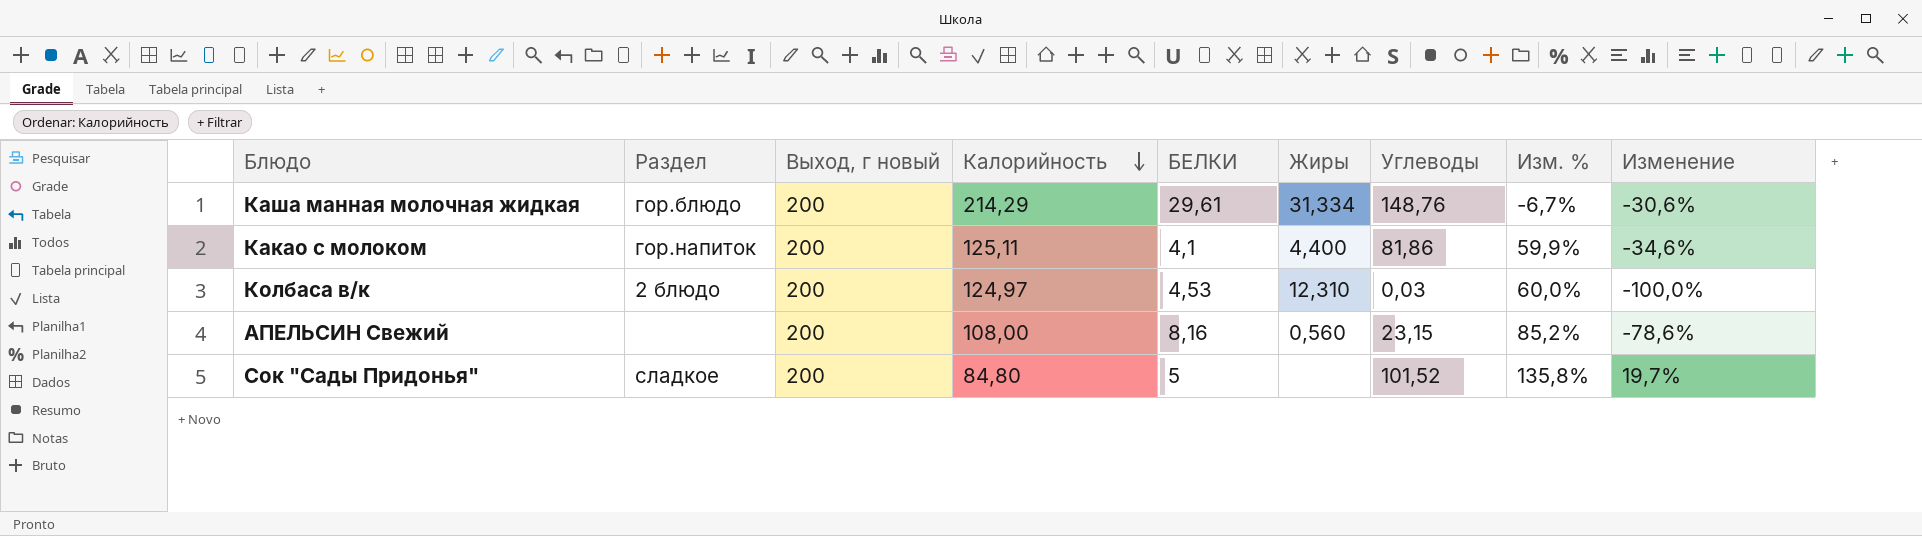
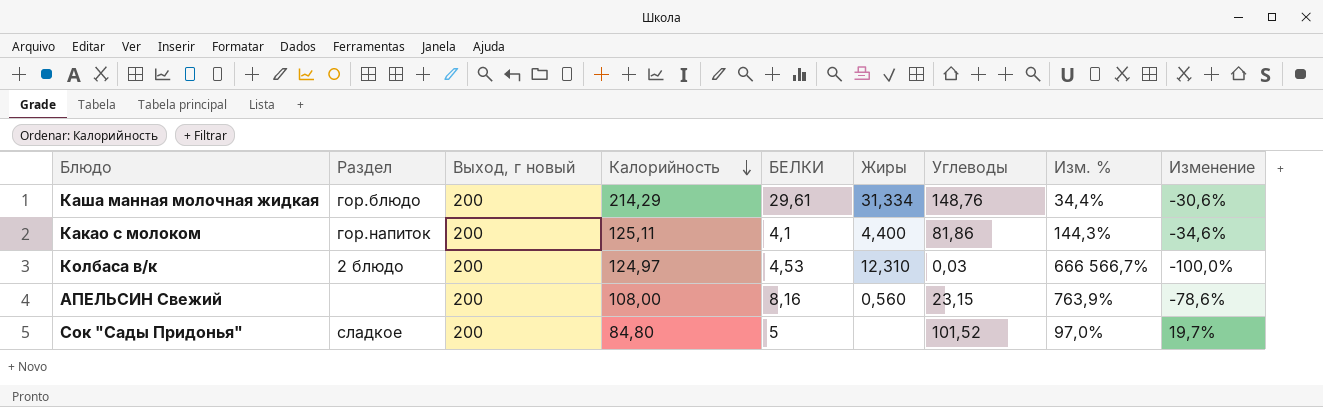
column Изм. % | formula: ([Выход, г новый] - [Калорийность]) / [Калорийность] -> ([Выход, г новый] - [Углеводы]) / [Углеводы]

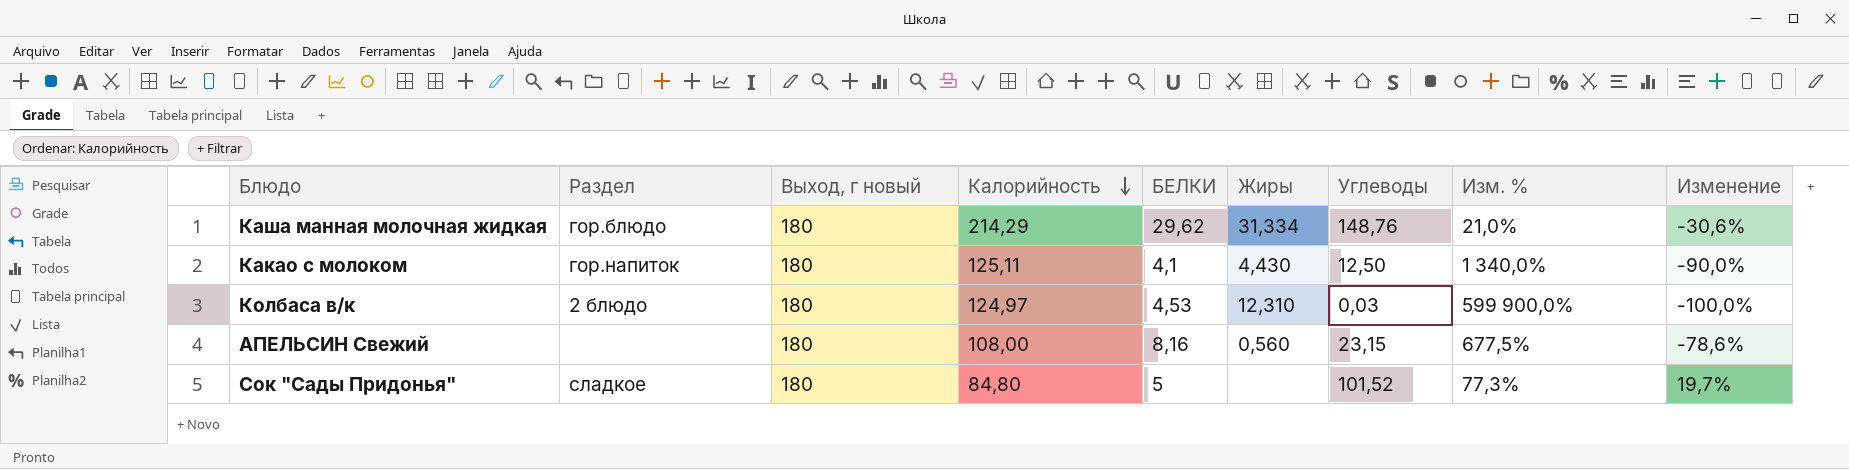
Каша манная молочная жидкая | Выход, г новый: 200 -> 180
Каша манная молочная жидкая | БЕЛКИ: 29,61 -> 29,62
Каша манная молочная жидкая | Изм. %: 34,4% -> 21,0%
Какао с молоком | Выход, г новый: 200 -> 180
Какао с молоком | Жиры: 4,400 -> 4,430
Какао с молоком | Углеводы: 81,86 -> 12,50
Какао с молоком | Изм. %: 144,3% -> 1 340,0%
Какао с молоком | Изменение: -34,6% -> -90,0%
Колбаса в/к | Выход, г новый: 200 -> 180
Колбаса в/к | Изм. %: 666 566,7% -> 599 900,0%
АПЕЛЬСИН Свежий | Выход, г новый: 200 -> 180
АПЕЛЬСИН Свежий | Изм. %: 763,9% -> 677,5%
Сок "Сады Придонья" | Выход, г новый: 200 -> 180
Сок "Сады Придонья" | Изм. %: 97,0% -> 77,3%

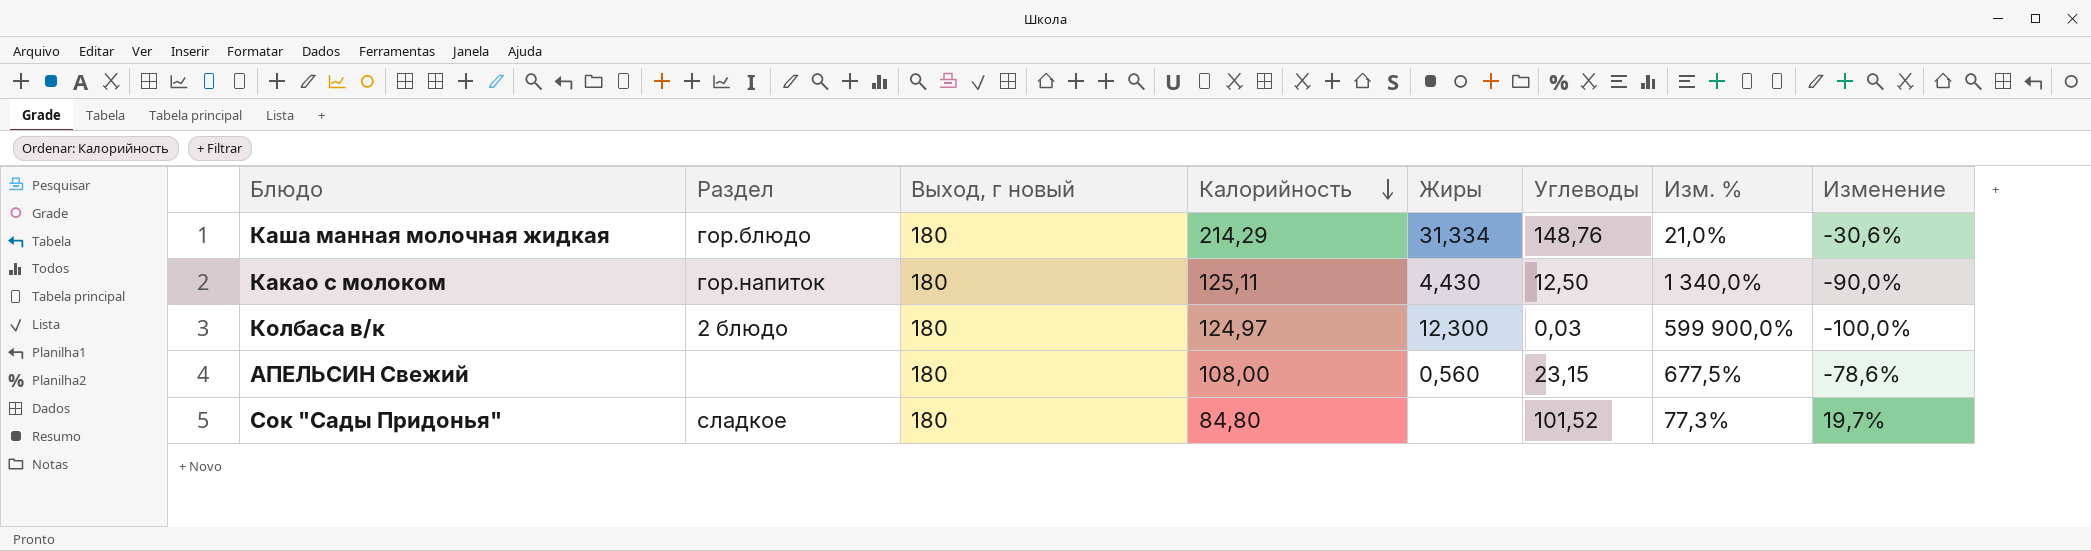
column БЕЛКИ | position: 5 -> none
Колбаса в/к | Жиры: 12,310 -> 12,300

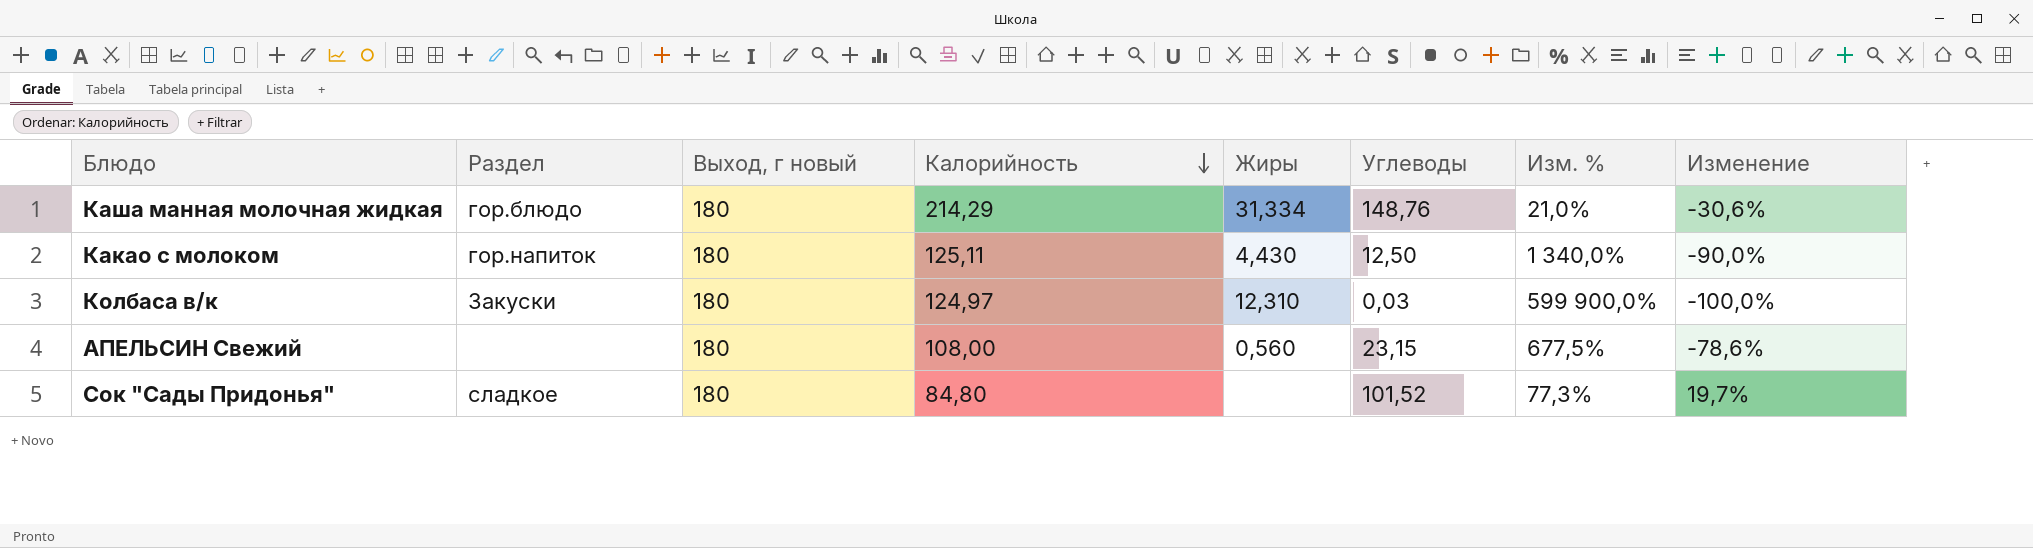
Колбаса в/к | Раздел: 2 блюдо -> Закуски
Колбаса в/к | Жиры: 12,300 -> 12,310

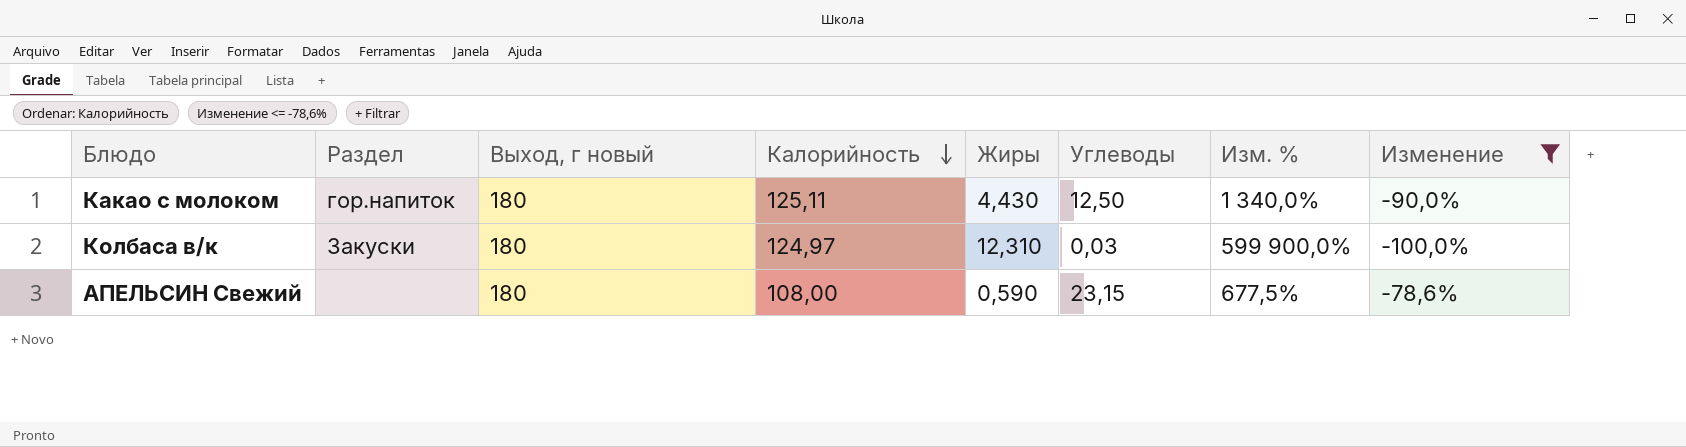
filter: none -> Изменение <= -78,6%
АПЕЛЬСИН Свежий | Жиры: 0,560 -> 0,590

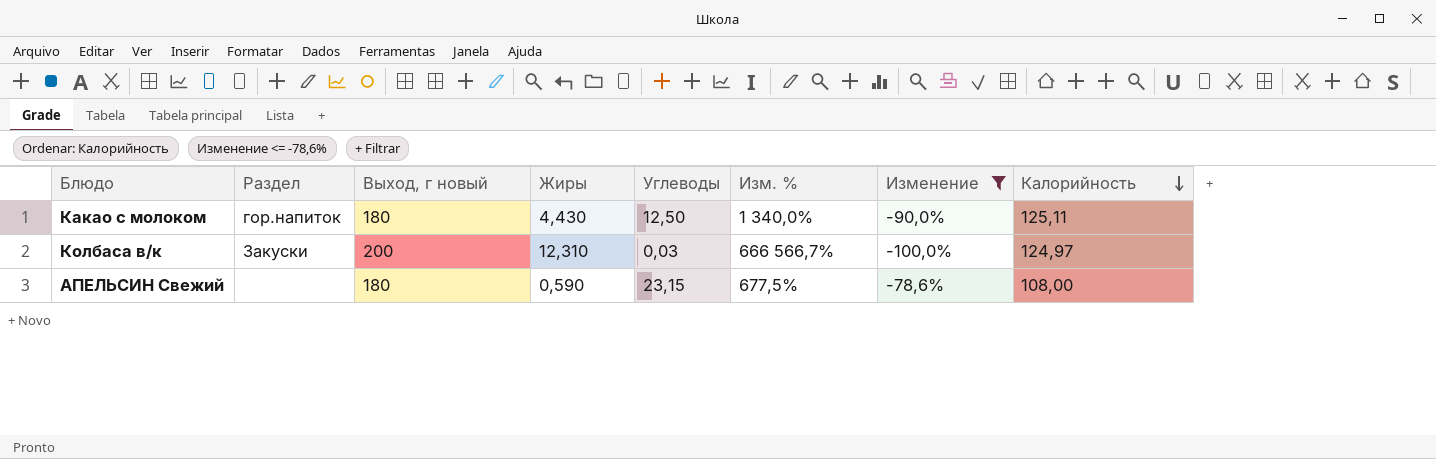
column Калорийность | position: 4 -> 8
Колбаса в/к | Выход, г новый: 180 -> 200
Колбаса в/к | Изм. %: 599 900,0% -> 666 566,7%

